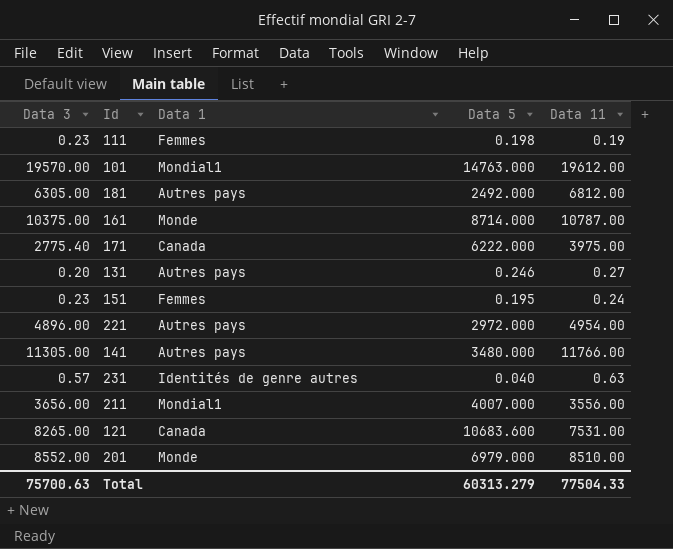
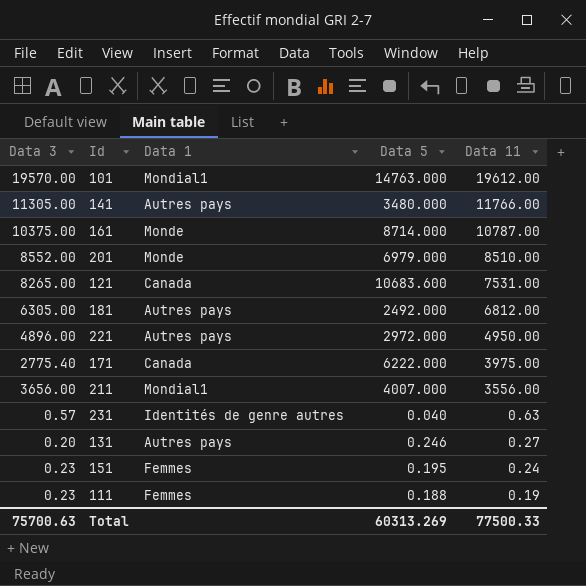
row order: none -> Data 11 descending
221 | Data 11: 4954.00 -> 4950.00
111 | Data 5: 0.198 -> 0.188
Total | Data 5: 60313.279 -> 60313.269
Total | Data 11: 77504.33 -> 77500.33

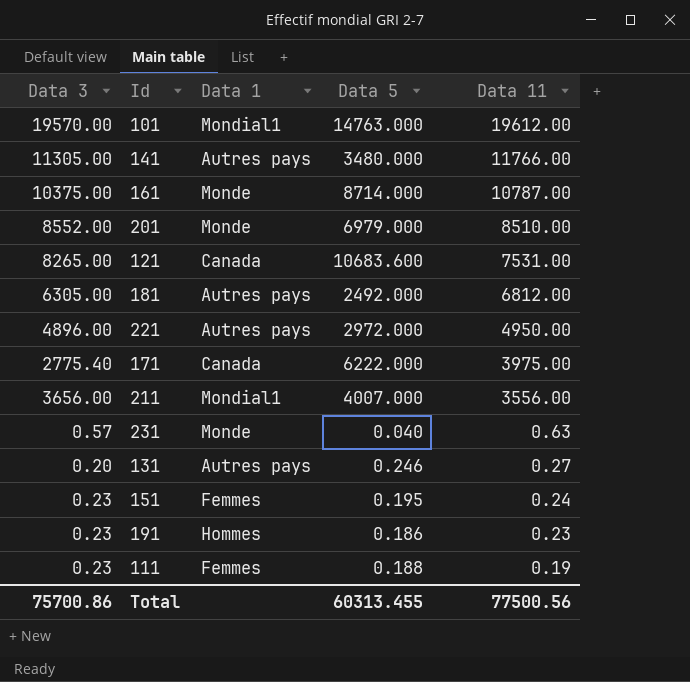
231 | Data 1: Identités de genre autres -> Monde
row 191: none -> 0.23 | Hommes | 0.186 | 0.23
Total | Data 3: 75700.63 -> 75700.86
Total | Data 5: 60313.269 -> 60313.455
Total | Data 11: 77500.33 -> 77500.56

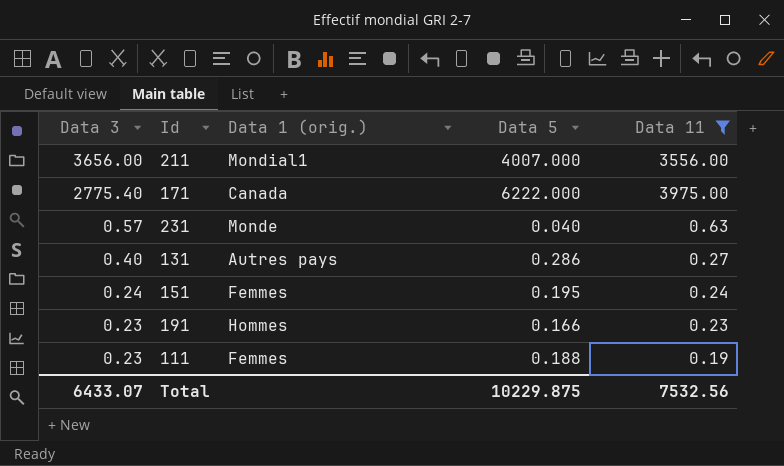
filter: none -> Data 11 <= 3975.00
row order: Data 11 descending -> Data 3 descending
column name: Data 1 -> Data 1 (orig.)
131 | Data 3: 0.20 -> 0.40
131 | Data 5: 0.246 -> 0.286
151 | Data 3: 0.23 -> 0.24
191 | Data 5: 0.186 -> 0.166
Total | Data 3: 75700.86 -> 6433.07
Total | Data 5: 60313.455 -> 10229.875
Total | Data 11: 77500.56 -> 7532.56

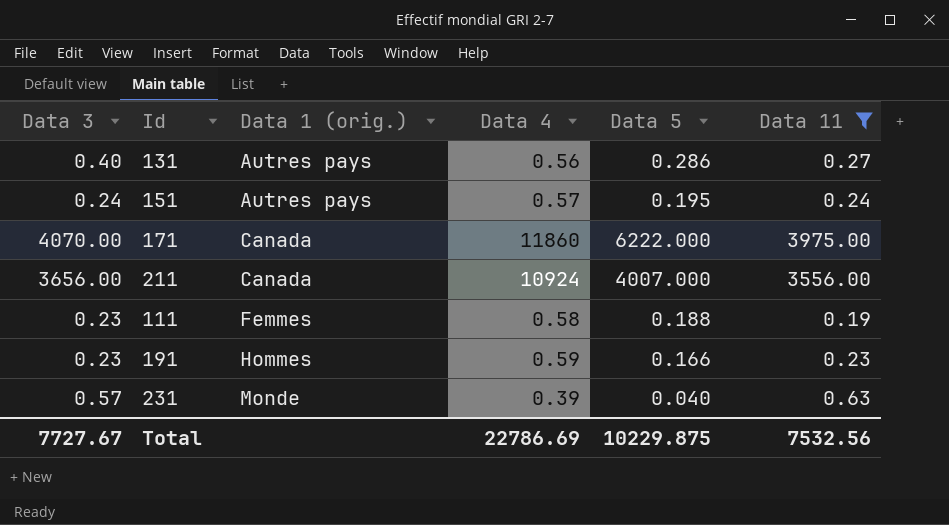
row order: Data 3 descending -> Data 1 (orig.) ascending
column Data 4 | position: none -> 4
151 | Data 1 (orig.): Femmes -> Autres pays
171 | Data 3: 2775.40 -> 4070.00
211 | Data 1 (orig.): Mondial1 -> Canada
Total | Data 3: 6433.07 -> 7727.67

